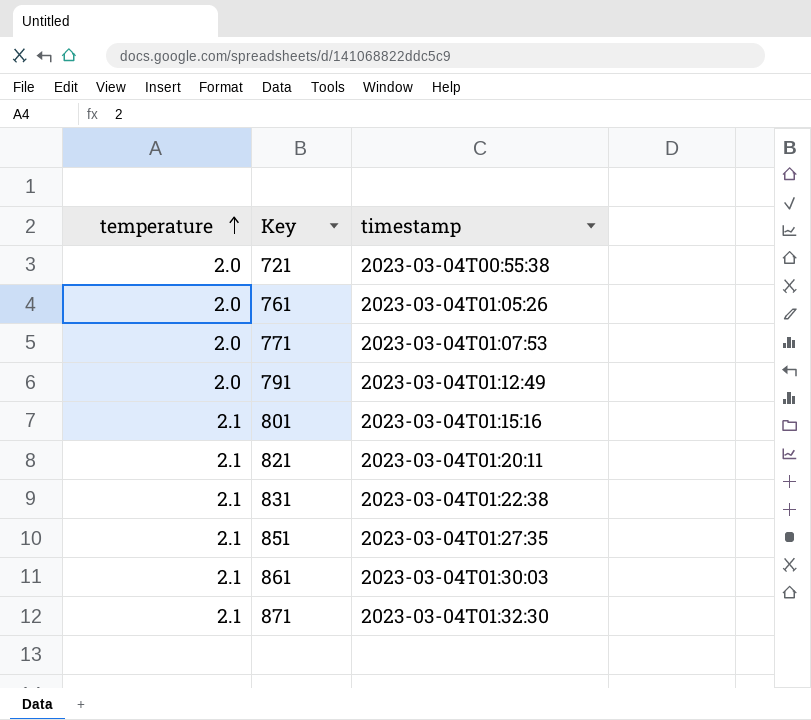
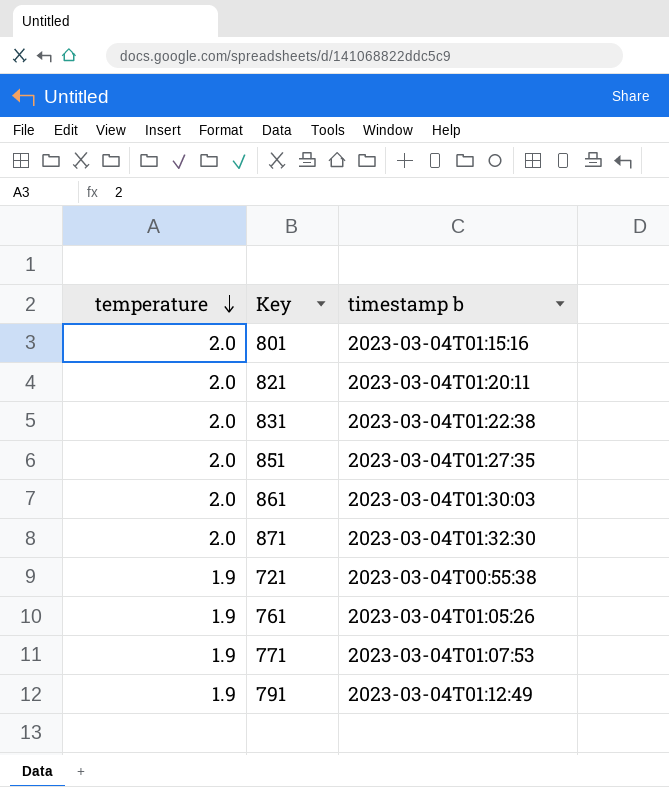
row order: temperature ascending -> temperature descending
column name: timestamp -> timestamp b
801 | temperature: 2.1 -> 2.0
821 | temperature: 2.1 -> 2.0
831 | temperature: 2.1 -> 2.0
851 | temperature: 2.1 -> 2.0
861 | temperature: 2.1 -> 2.0
871 | temperature: 2.1 -> 2.0
721 | temperature: 2.0 -> 1.9
761 | temperature: 2.0 -> 1.9
771 | temperature: 2.0 -> 1.9
791 | temperature: 2.0 -> 1.9

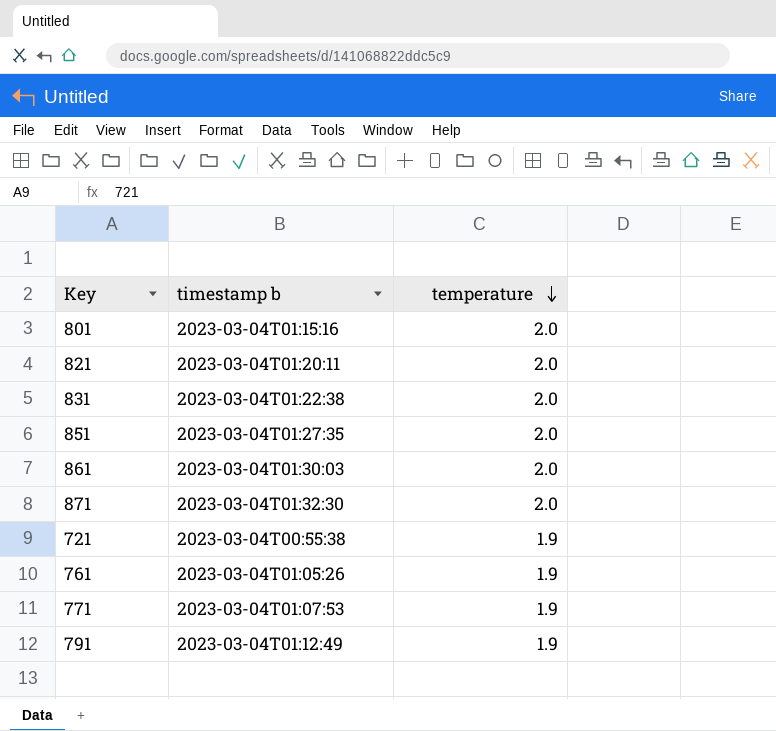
column temperature | position: 1 -> 3

